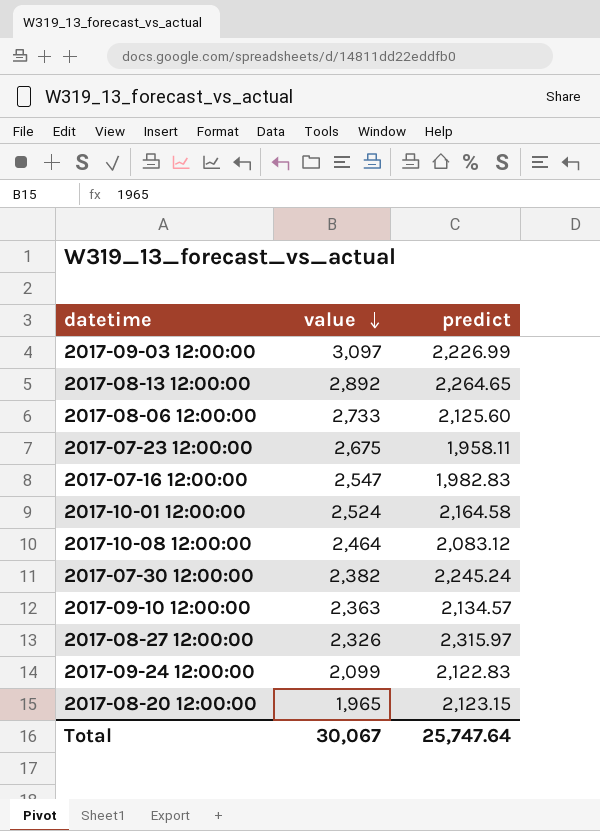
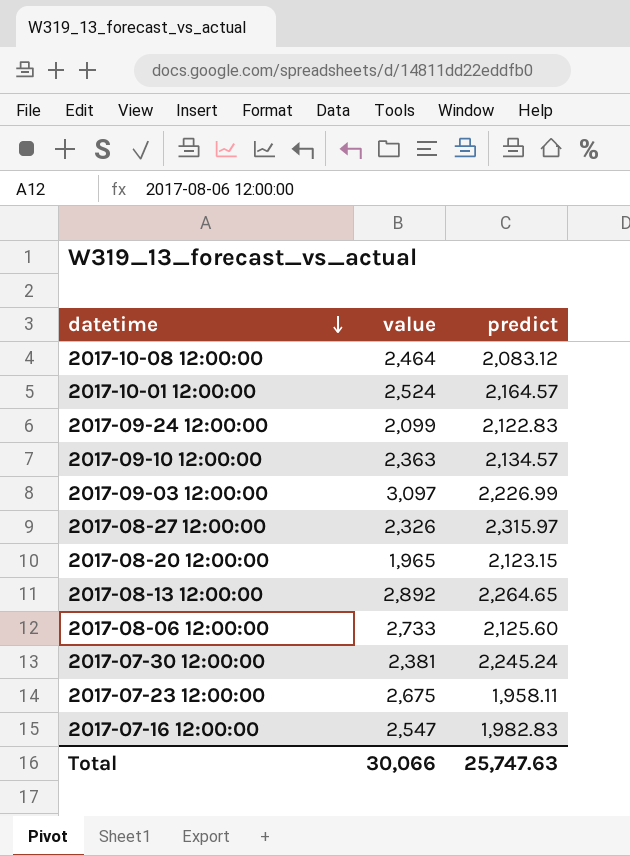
row order: value descending -> datetime descending
2017-10-01 12:00:00 | predict: 2,164.58 -> 2,164.57
2017-07-30 12:00:00 | value: 2,382 -> 2,381
Total | value: 30,067 -> 30,066
Total | predict: 25,747.64 -> 25,747.63

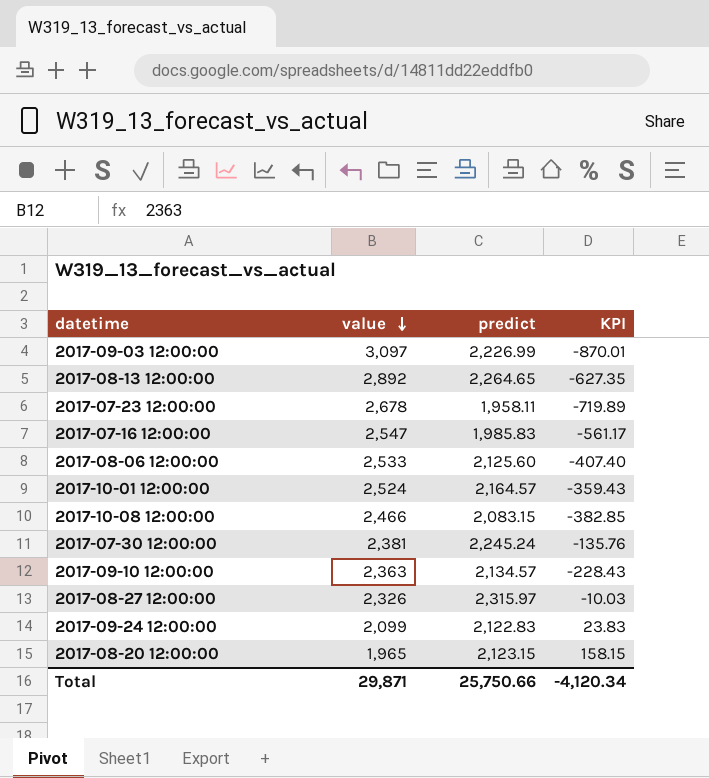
row order: datetime descending -> value descending
column KPI | formula: none -> [predict] - [value]
2017-07-23 12:00:00 | value: 2,675 -> 2,678
2017-07-16 12:00:00 | predict: 1,982.83 -> 1,985.83
2017-08-06 12:00:00 | value: 2,733 -> 2,533
2017-10-08 12:00:00 | value: 2,464 -> 2,466
2017-10-08 12:00:00 | predict: 2,083.12 -> 2,083.15
Total | value: 30,066 -> 29,871
Total | predict: 25,747.63 -> 25,750.66

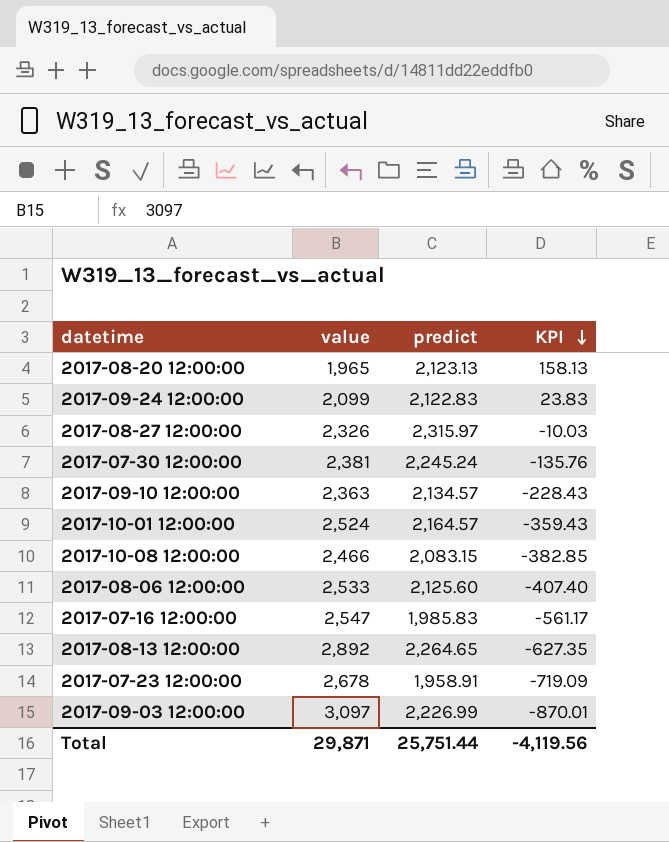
row order: value descending -> KPI descending
2017-08-20 12:00:00 | predict: 2,123.15 -> 2,123.13
2017-08-20 12:00:00 | KPI: 158.15 -> 158.13
2017-07-23 12:00:00 | predict: 1,958.11 -> 1,958.91
2017-07-23 12:00:00 | KPI: -719.89 -> -719.09
Total | predict: 25,750.66 -> 25,751.44
Total | KPI: -4,120.34 -> -4,119.56

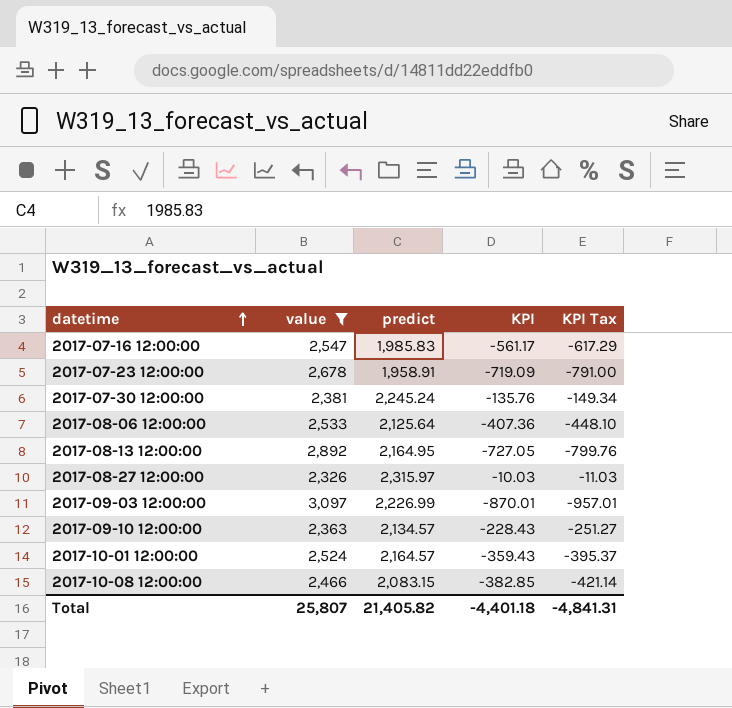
filter: none -> value >= 2,326
row order: KPI descending -> datetime ascending
column KPI Tax | formula: none -> [KPI] * 1.1
2017-08-06 12:00:00 | predict: 2,125.60 -> 2,125.64
2017-08-06 12:00:00 | KPI: -407.40 -> -407.36
2017-08-13 12:00:00 | predict: 2,264.65 -> 2,164.95
2017-08-13 12:00:00 | KPI: -627.35 -> -727.05
Total | value: 29,871 -> 25,807
Total | predict: 25,751.44 -> 21,405.82
Total | KPI: -4,119.56 -> -4,401.18

